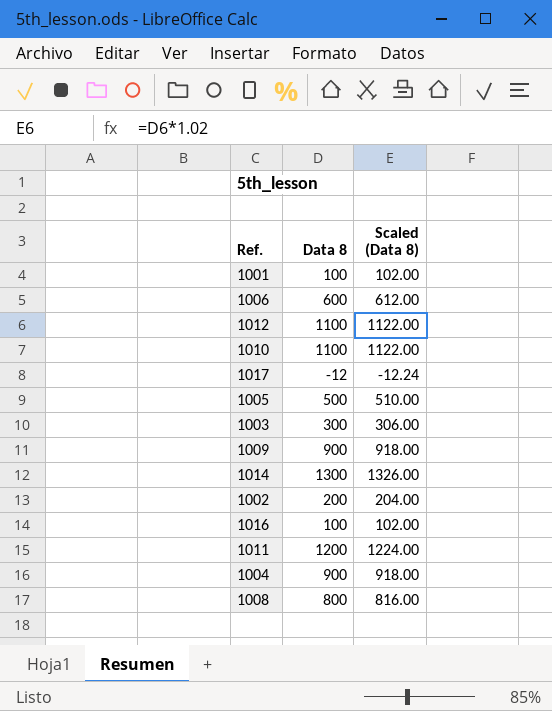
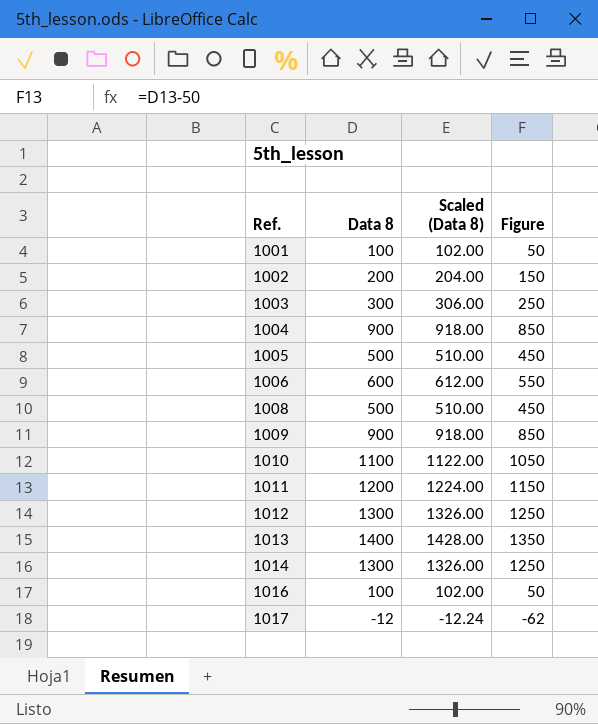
row order: none -> Ref. ascending
column Figure | formula: none -> [Data 8] - 50
1008 | Data 8: 800 -> 500
1008 | Scaled (Data 8): 816.00 -> 510.00
1012 | Data 8: 1100 -> 1300
1012 | Scaled (Data 8): 1122.00 -> 1326.00
row 1013: none -> 1400 | 1428.00 | 1350

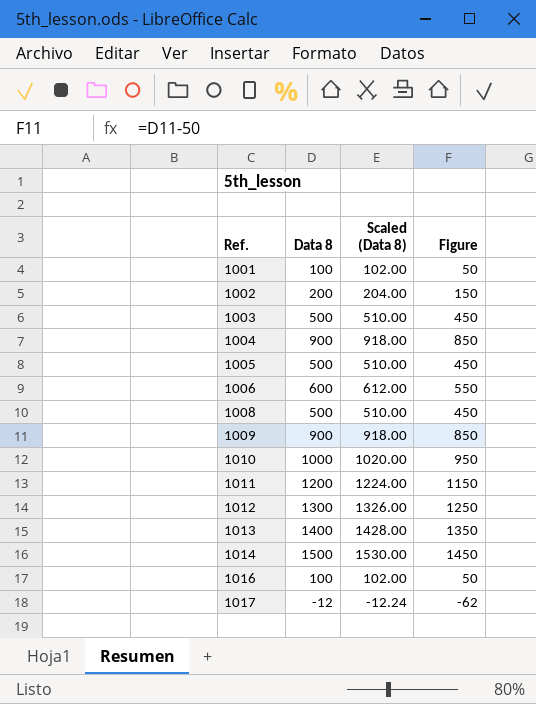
1003 | Data 8: 300 -> 500
1003 | Scaled (Data 8): 306.00 -> 510.00
1003 | Figure: 250 -> 450
1010 | Data 8: 1100 -> 1000
1010 | Scaled (Data 8): 1122.00 -> 1020.00
1010 | Figure: 1050 -> 950
1014 | Data 8: 1300 -> 1500
1014 | Scaled (Data 8): 1326.00 -> 1530.00
1014 | Figure: 1250 -> 1450

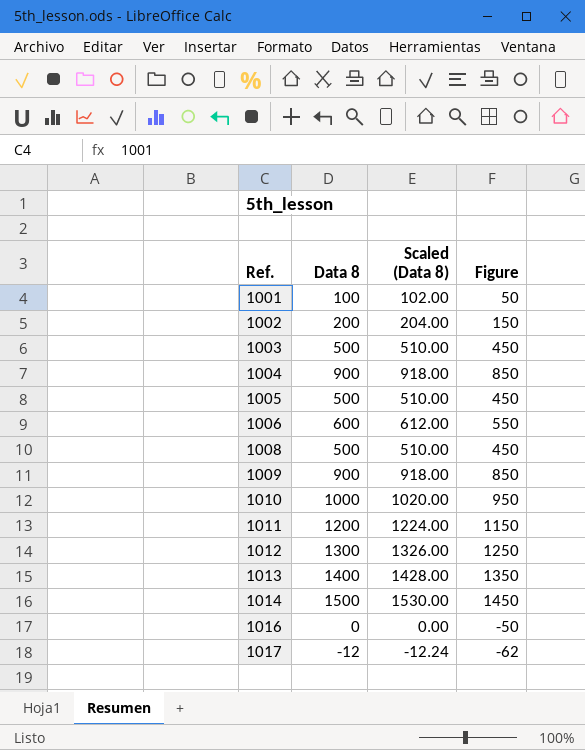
1016 | Data 8: 100 -> 0
1016 | Scaled (Data 8): 102.00 -> 0.00
1016 | Figure: 50 -> -50

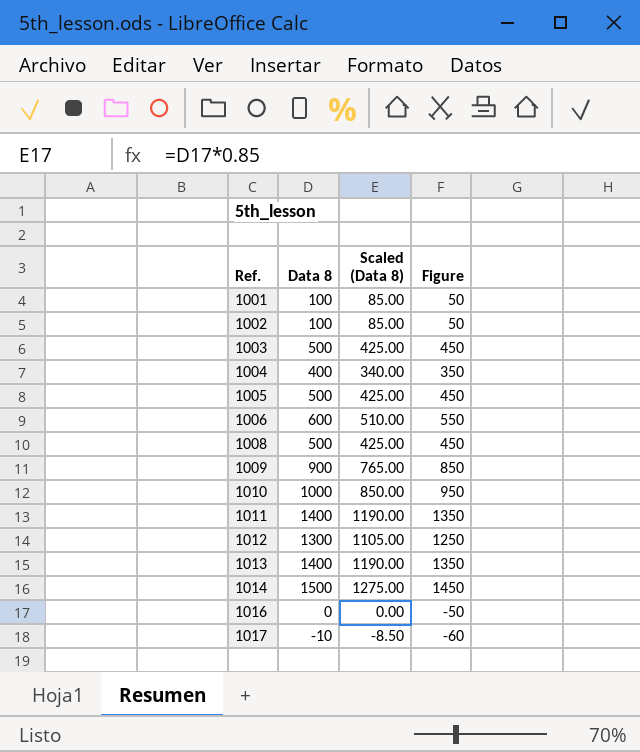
column Scaled (Data 8) | formula: [Data 8] * 1.02 -> [Data 8] * 0.85
1002 | Data 8: 200 -> 100
1002 | Figure: 150 -> 50
1004 | Data 8: 900 -> 400
1004 | Figure: 850 -> 350
1011 | Data 8: 1200 -> 1400
1011 | Figure: 1150 -> 1350
1017 | Data 8: -12 -> -10
1017 | Figure: -62 -> -60

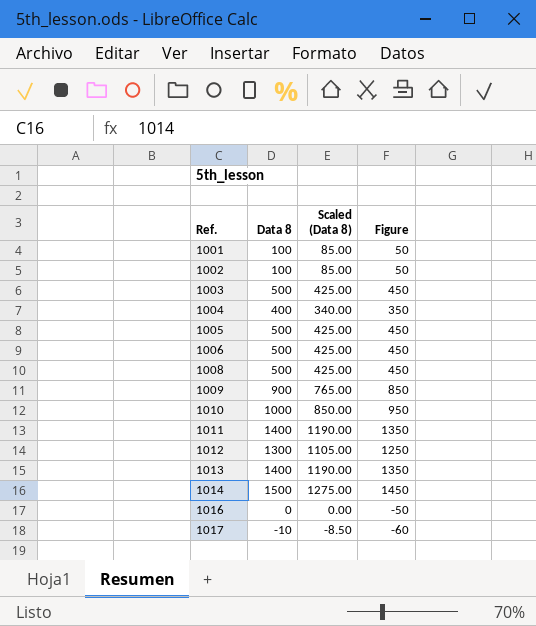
1006 | Data 8: 600 -> 500
1006 | Scaled (Data 8): 510.00 -> 425.00
1006 | Figure: 550 -> 450

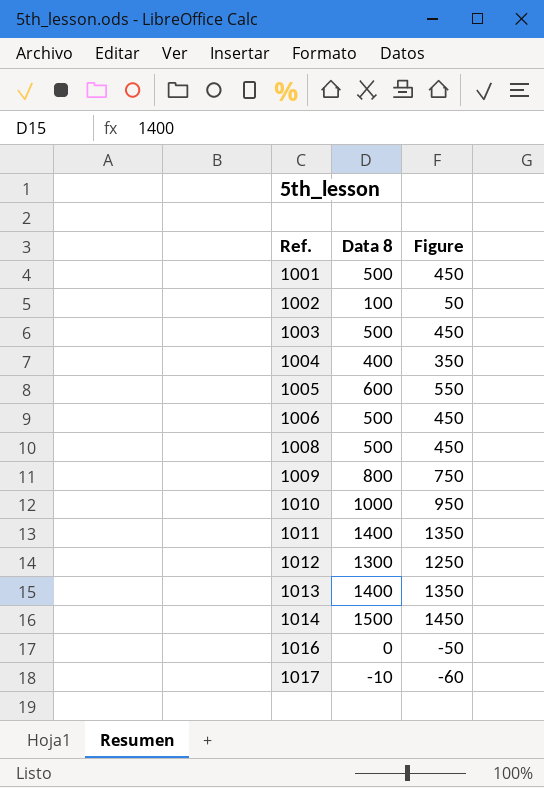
column Scaled (Data 8) | formula: [Data 8] * 0.85 -> none
1001 | Data 8: 100 -> 500
1001 | Figure: 50 -> 450
1005 | Data 8: 500 -> 600
1005 | Figure: 450 -> 550
1009 | Data 8: 900 -> 800
1009 | Figure: 850 -> 750

